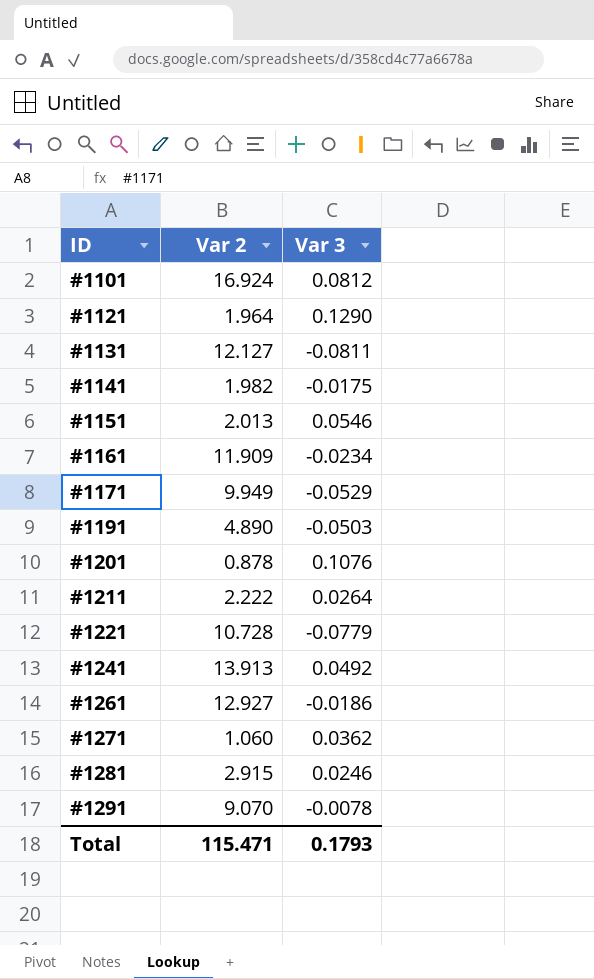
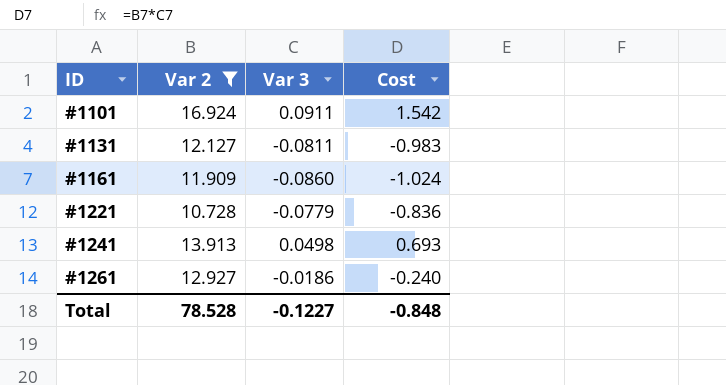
filter: none -> Var 2 >= 10.728
column Cost | formula: none -> [Var 2] * [Var 3]
#1101 | Var 3: 0.0812 -> 0.0911
#1161 | Var 3: -0.0234 -> -0.0860
#1241 | Var 3: 0.0492 -> 0.0498
Total | Var 2: 115.471 -> 78.528
Total | Var 3: 0.1793 -> -0.1227

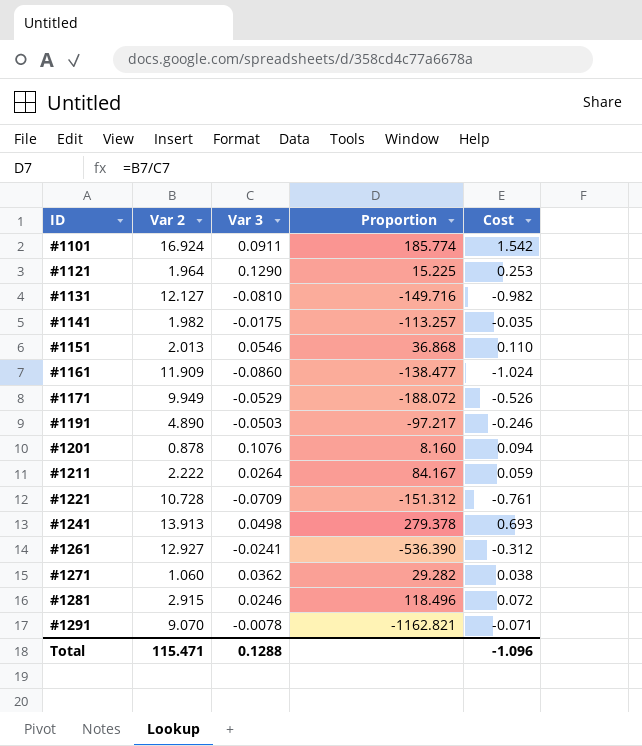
filter: Var 2 >= 10.728 -> none
column Proportion | formula: none -> [Var 2] / [Var 3]
#1131 | Var 3: -0.0811 -> -0.0810
#1131 | Cost: -0.983 -> -0.982
#1221 | Var 3: -0.0779 -> -0.0709
#1221 | Cost: -0.836 -> -0.761
#1261 | Var 3: -0.0186 -> -0.0241
#1261 | Cost: -0.240 -> -0.312
Total | Var 2: 78.528 -> 115.471
Total | Var 3: -0.1227 -> 0.1288
Total | Cost: -0.848 -> -1.096

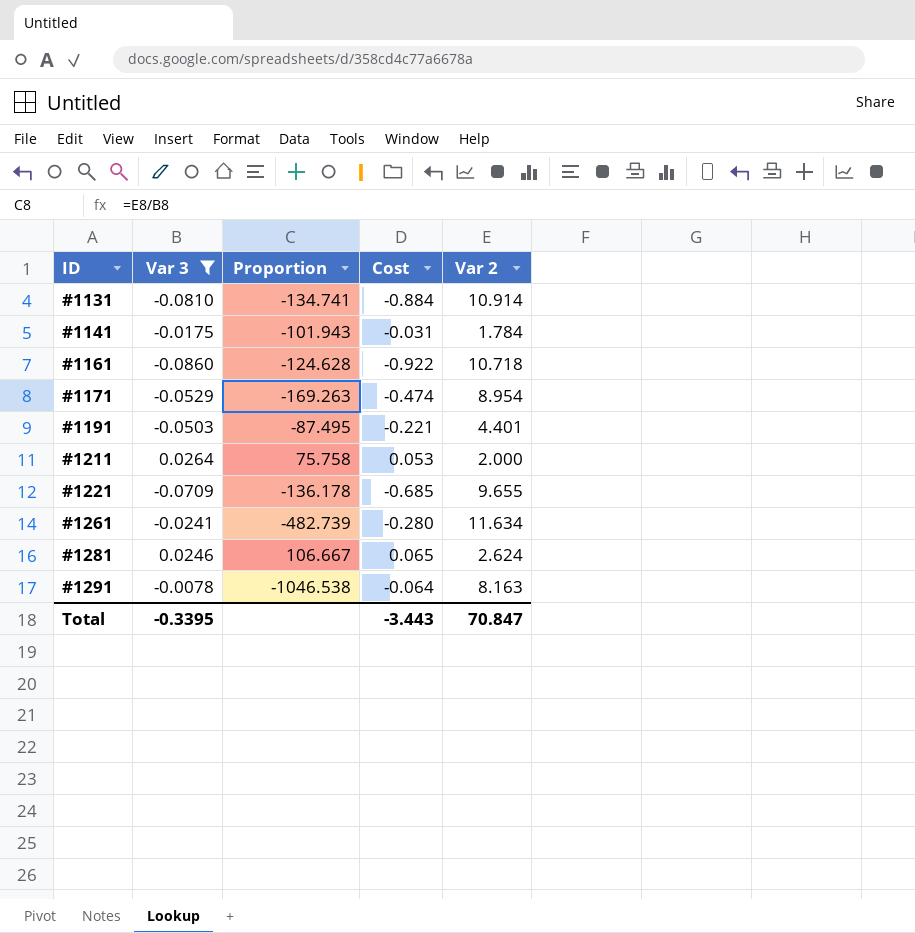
filter: none -> Var 3 <= 0.0264
column Var 2 | position: 2 -> 5
#1131 | Proportion: -149.716 -> -134.741
#1131 | Cost: -0.982 -> -0.884
#1131 | Var 2: 12.127 -> 10.914
#1141 | Proportion: -113.257 -> -101.943
#1141 | Cost: -0.035 -> -0.031
#1141 | Var 2: 1.982 -> 1.784
#1161 | Proportion: -138.477 -> -124.628
#1161 | Cost: -1.024 -> -0.922
#1161 | Var 2: 11.909 -> 10.718
#1171 | Proportion: -188.072 -> -169.263
#1171 | Cost: -0.526 -> -0.474
#1171 | Var 2: 9.949 -> 8.954
#1191 | Proportion: -97.217 -> -87.495
#1191 | Cost: -0.246 -> -0.221
#1191 | Var 2: 4.890 -> 4.401
#1211 | Proportion: 84.167 -> 75.758
#1211 | Cost: 0.059 -> 0.053
#1211 | Var 2: 2.222 -> 2.000
#1221 | Proportion: -151.312 -> -136.178
#1221 | Cost: -0.761 -> -0.685
#1221 | Var 2: 10.728 -> 9.655
#1261 | Proportion: -536.390 -> -482.739
#1261 | Cost: -0.312 -> -0.280
#1261 | Var 2: 12.927 -> 11.634
#1281 | Proportion: 118.496 -> 106.667
#1281 | Cost: 0.072 -> 0.065
#1281 | Var 2: 2.915 -> 2.624
#1291 | Proportion: -1162.821 -> -1046.538
#1291 | Cost: -0.071 -> -0.064
#1291 | Var 2: 9.070 -> 8.163
Total | Var 3: 0.1288 -> -0.3395
Total | Cost: -1.096 -> -3.443
Total | Var 2: 115.471 -> 70.847

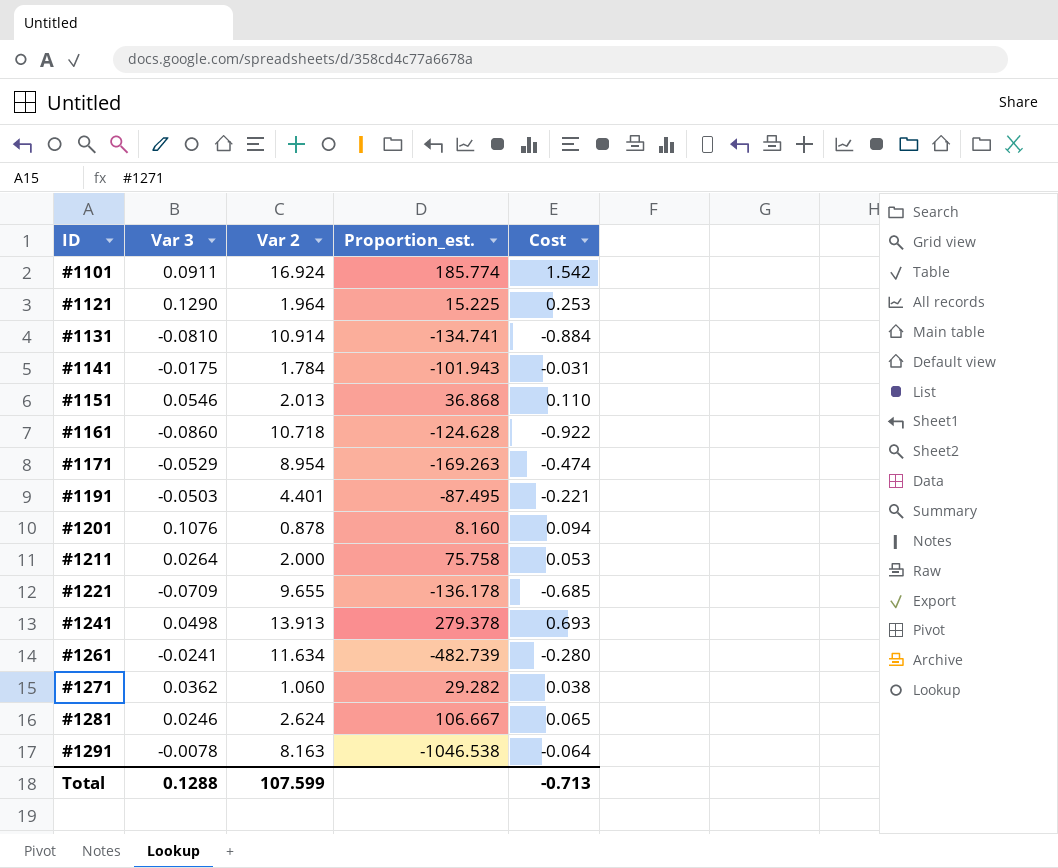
filter: Var 3 <= 0.0264 -> none
column Var 2 | position: 5 -> 3
column name: Proportion -> Proportion_est.
Total | Var 3: -0.3395 -> 0.1288
Total | Var 2: 70.847 -> 107.599
Total | Cost: -3.443 -> -0.713

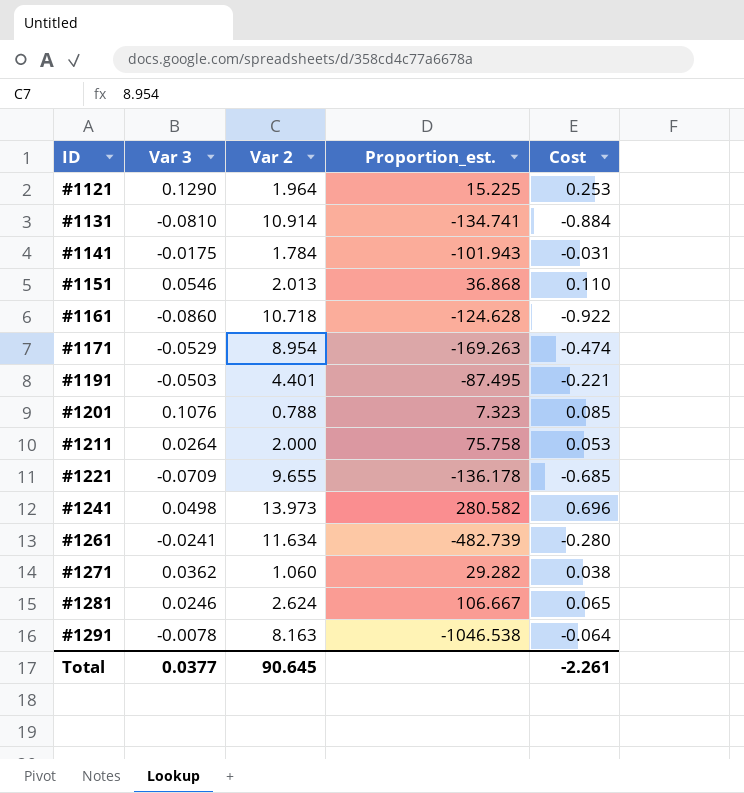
row #1101: 0.0911 | 16.924 | 185.774 | 1.542 -> none
#1201 | Var 2: 0.878 -> 0.788
#1201 | Proportion_est.: 8.160 -> 7.323
#1201 | Cost: 0.094 -> 0.085
#1241 | Var 2: 13.913 -> 13.973
#1241 | Proportion_est.: 279.378 -> 280.582
#1241 | Cost: 0.693 -> 0.696
Total | Var 3: 0.1288 -> 0.0377
Total | Var 2: 107.599 -> 90.645
Total | Cost: -0.713 -> -2.261

